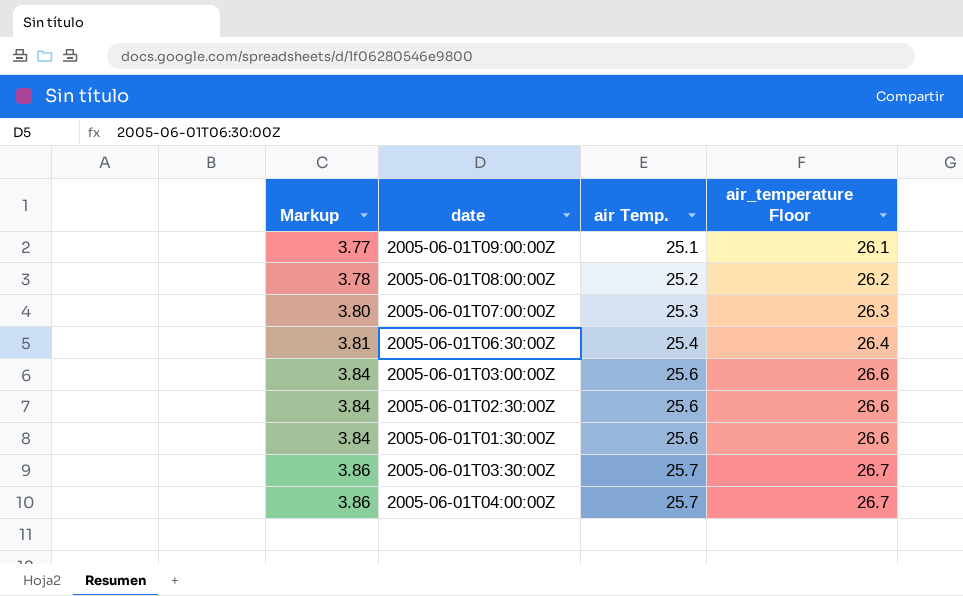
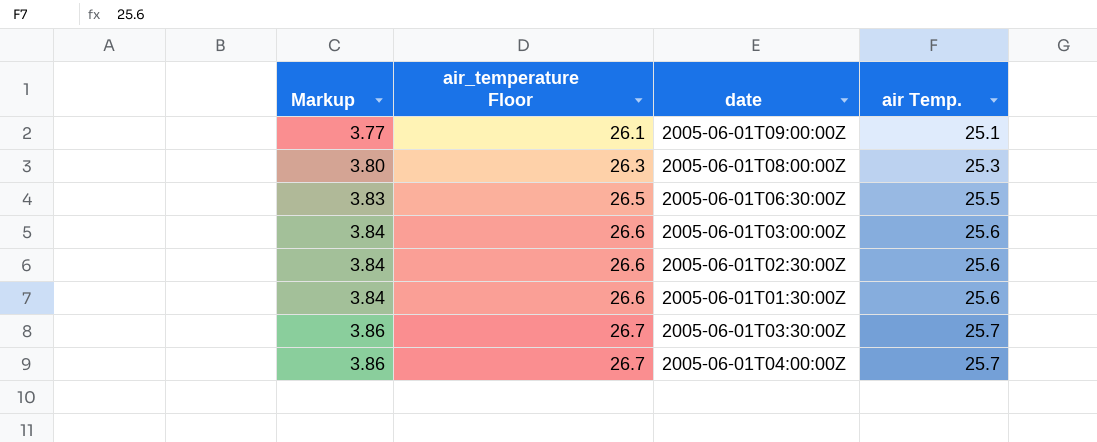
column air_temperature Floor | position: 4 -> 2
row 2005-06-01T07:00:00Z: 3.80 | 25.3 | 26.3 -> none
2005-06-01T08:00:00Z | Markup: 3.78 -> 3.80
2005-06-01T08:00:00Z | air_temperature Floor: 26.2 -> 26.3
2005-06-01T08:00:00Z | air Temp.: 25.2 -> 25.3
2005-06-01T06:30:00Z | Markup: 3.81 -> 3.83
2005-06-01T06:30:00Z | air_temperature Floor: 26.4 -> 26.5
2005-06-01T06:30:00Z | air Temp.: 25.4 -> 25.5

